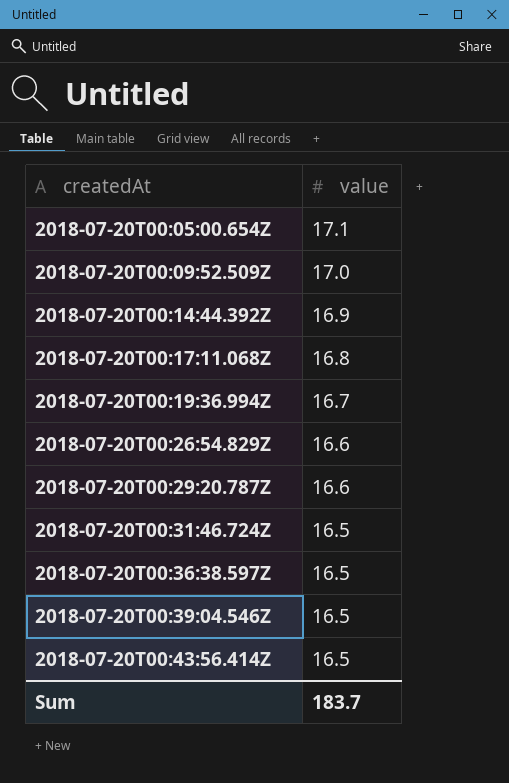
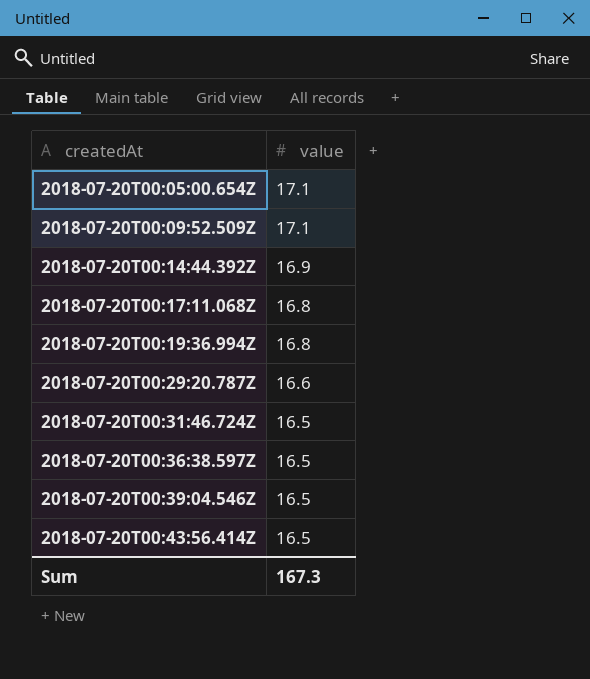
row 2018-07-20T00:26:54.829Z: 16.6 -> none
2018-07-20T00:09:52.509Z | value: 17.0 -> 17.1
2018-07-20T00:19:36.994Z | value: 16.7 -> 16.8
Sum | value: 183.7 -> 167.3

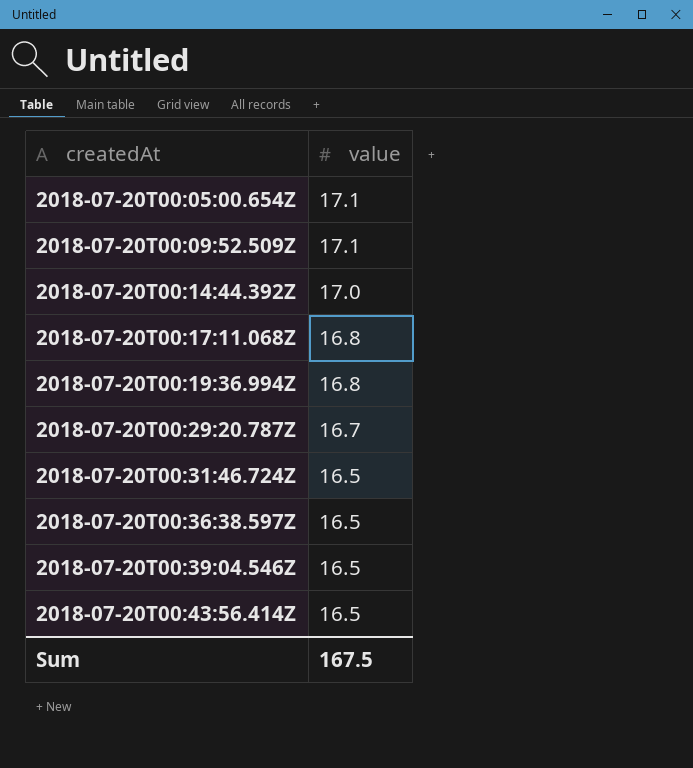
2018-07-20T00:14:44.392Z | value: 16.9 -> 17.0
2018-07-20T00:29:20.787Z | value: 16.6 -> 16.7
Sum | value: 167.3 -> 167.5

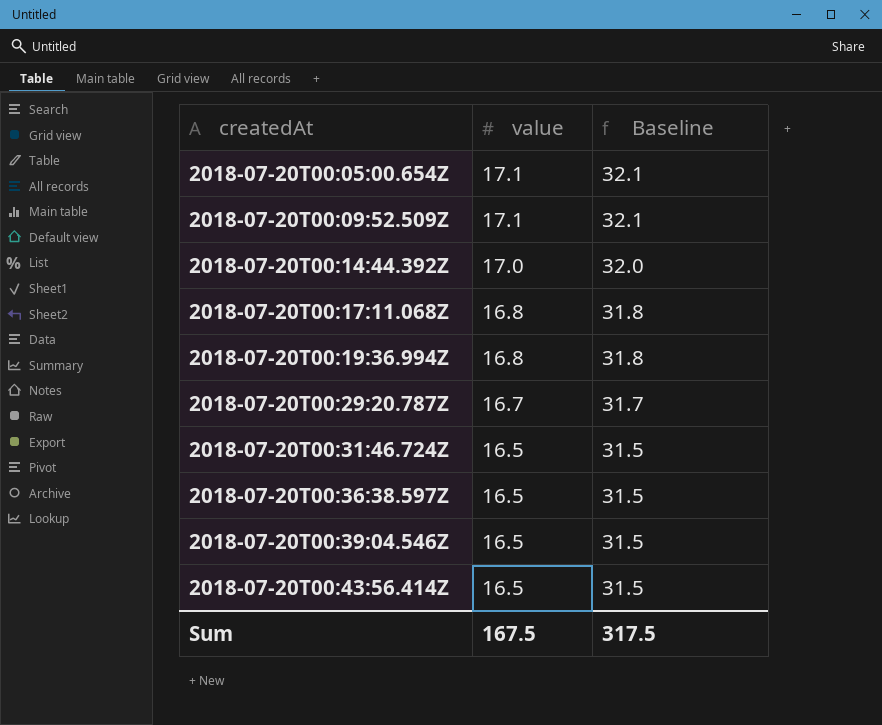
column Baseline | formula: none -> [value] + 15

